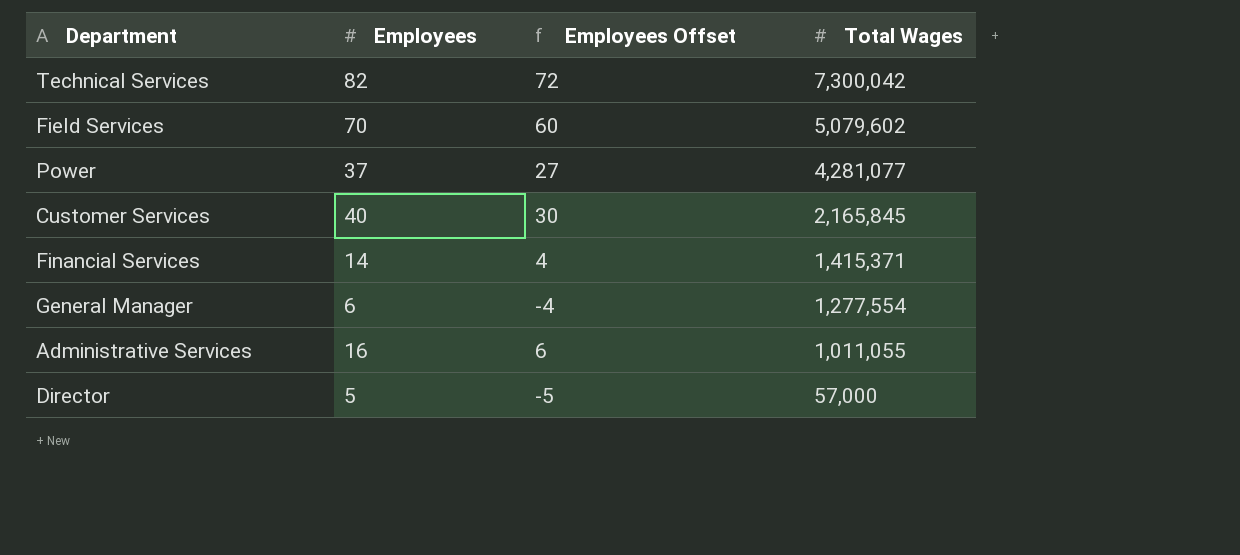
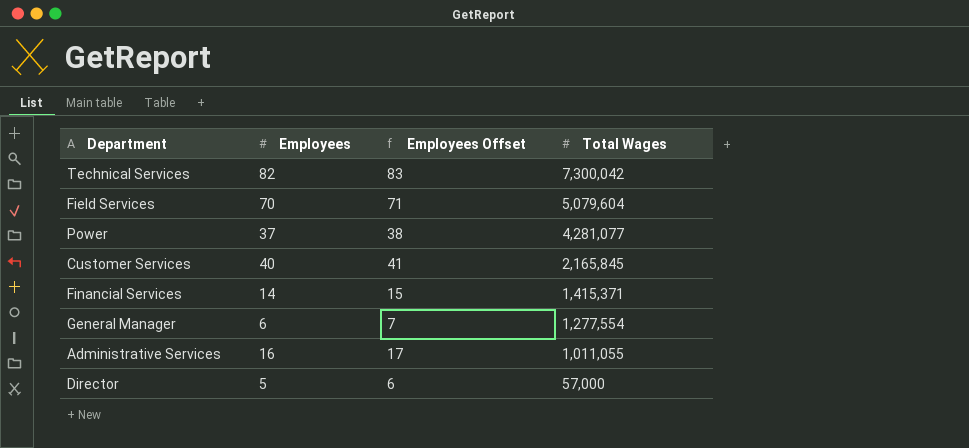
column Employees Offset | formula: [Employees] - 10 -> [Employees] + 1
Field Services | Total Wages: 5,079,602 -> 5,079,604

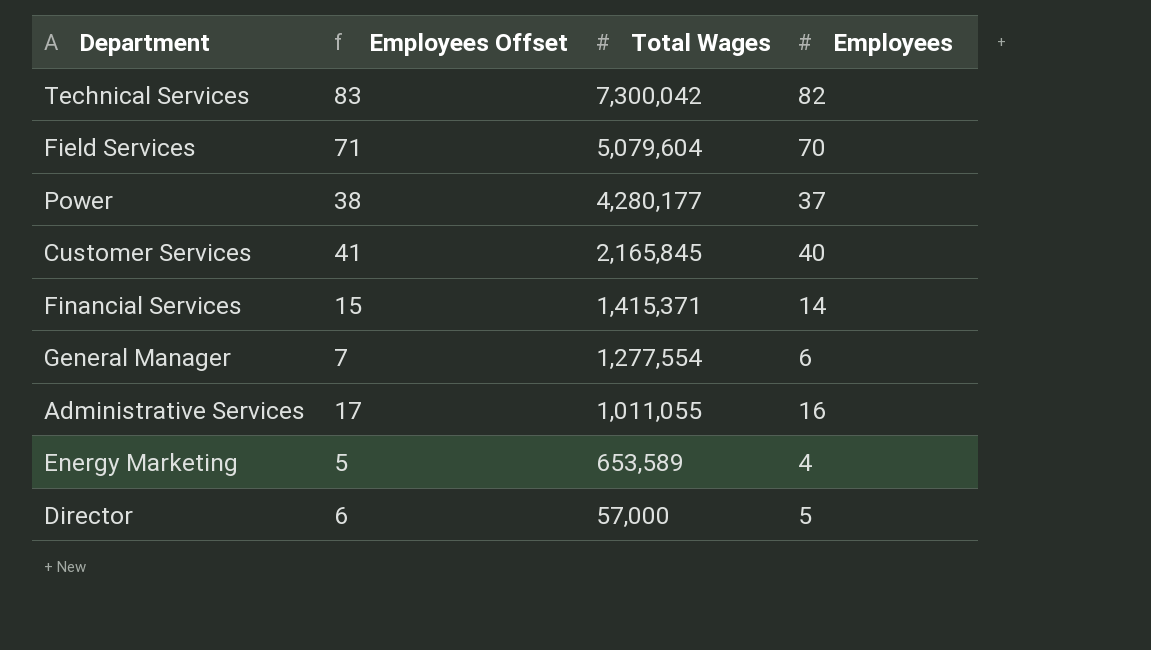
column Employees | position: 2 -> 4
Power | Total Wages: 4,281,077 -> 4,280,177
row Energy Marketing: none -> 5 | 653,589 | 4

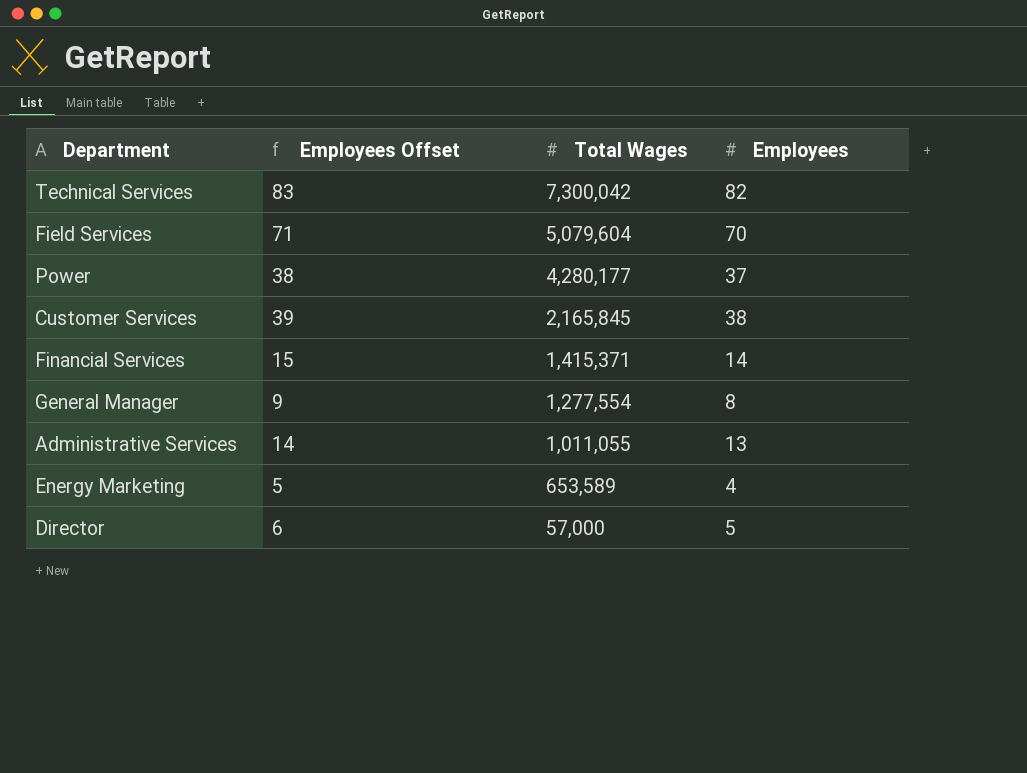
Customer Services | Employees Offset: 41 -> 39
Customer Services | Employees: 40 -> 38
General Manager | Employees Offset: 7 -> 9
General Manager | Employees: 6 -> 8
Administrative Services | Employees Offset: 17 -> 14
Administrative Services | Employees: 16 -> 13

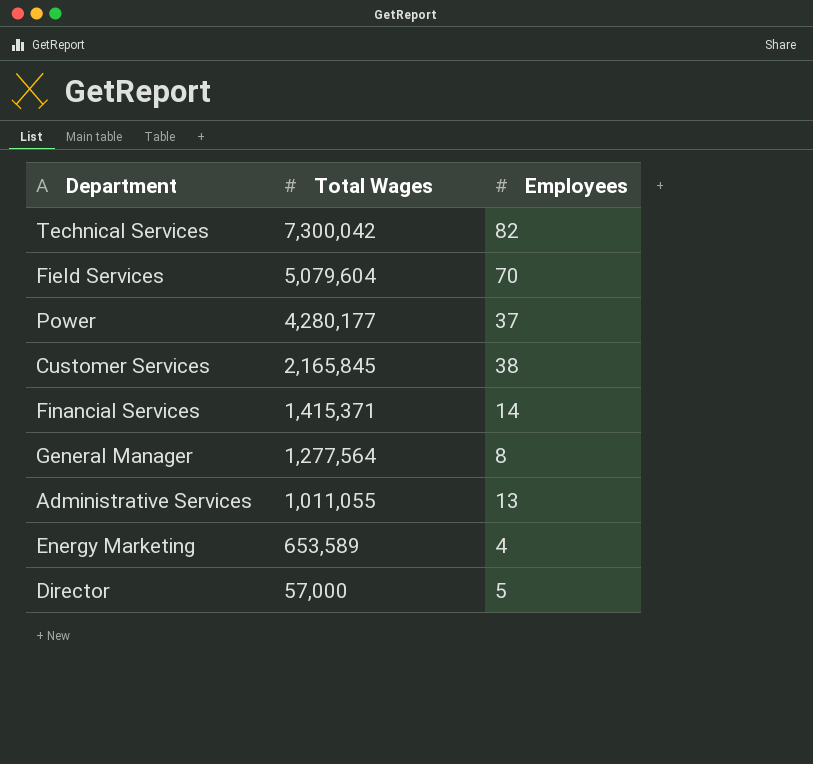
column Employees Offset | formula: [Employees] + 1 -> none
General Manager | Total Wages: 1,277,554 -> 1,277,564

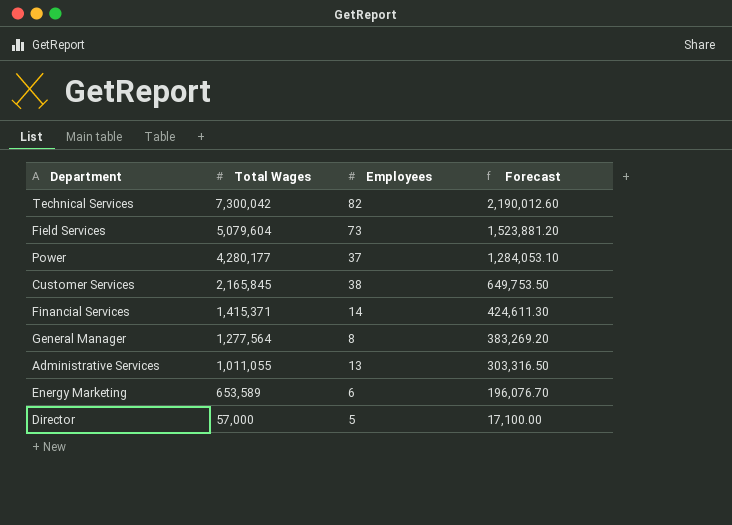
column Forecast | formula: none -> [Total Wages] * 0.3
Field Services | Employees: 70 -> 73
Energy Marketing | Employees: 4 -> 6

